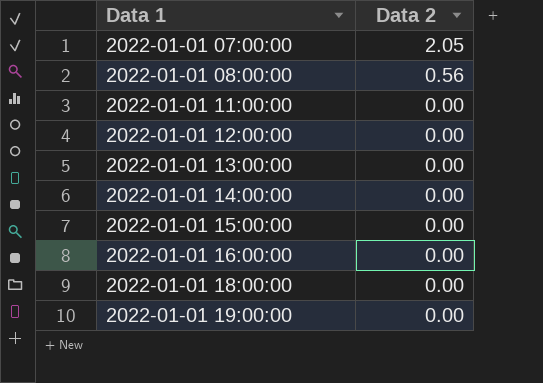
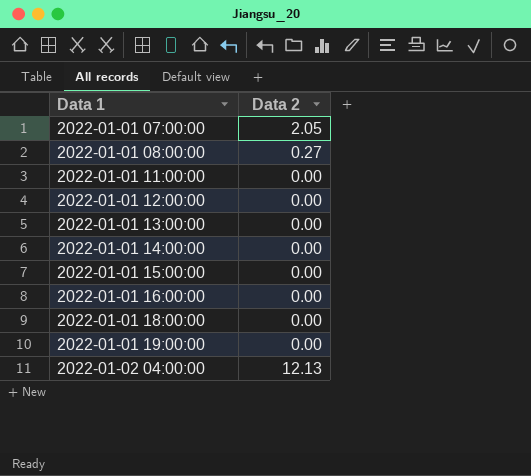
2022-01-01 08:00:00 | Data 2: 0.56 -> 0.27
row 2022-01-02 04:00:00: none -> 12.13

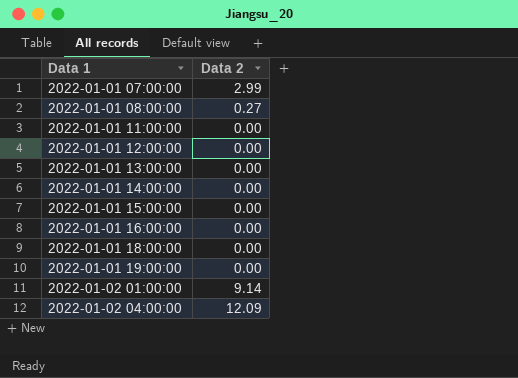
2022-01-01 07:00:00 | Data 2: 2.05 -> 2.99
row 2022-01-02 01:00:00: none -> 9.14
2022-01-02 04:00:00 | Data 2: 12.13 -> 12.09

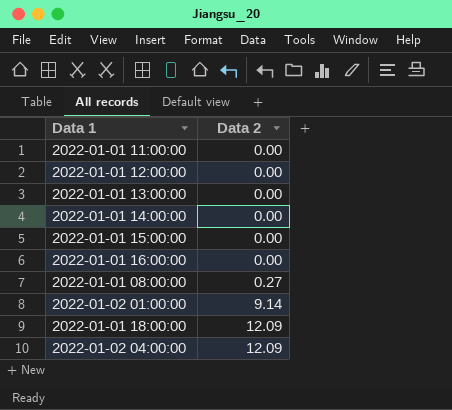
row order: Data 1 ascending -> Data 2 ascending
row 2022-01-01 07:00:00: 2.99 -> none
row 2022-01-01 19:00:00: 0.00 -> none
2022-01-01 18:00:00 | Data 2: 0.00 -> 12.09

